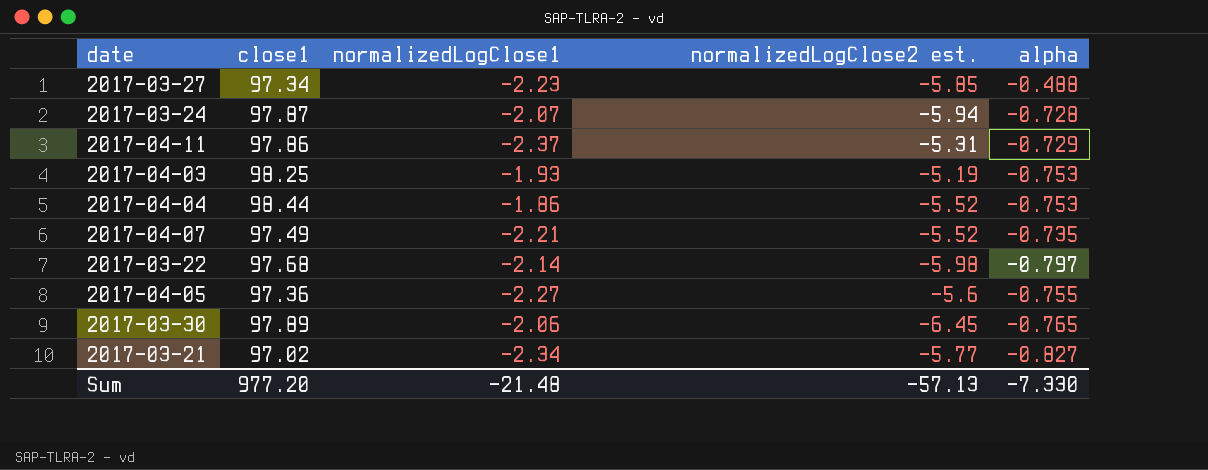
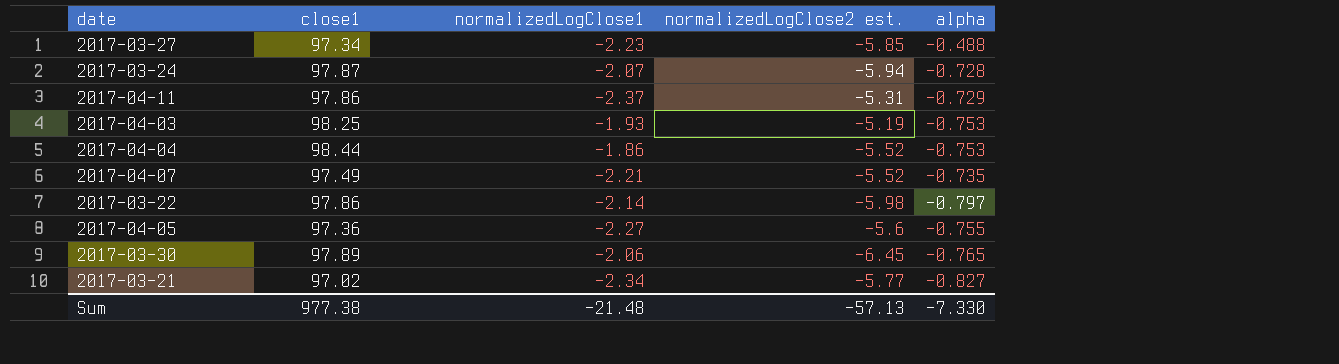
2017-03-22 | close1: 97.68 -> 97.86
Sum | close1: 977.20 -> 977.38

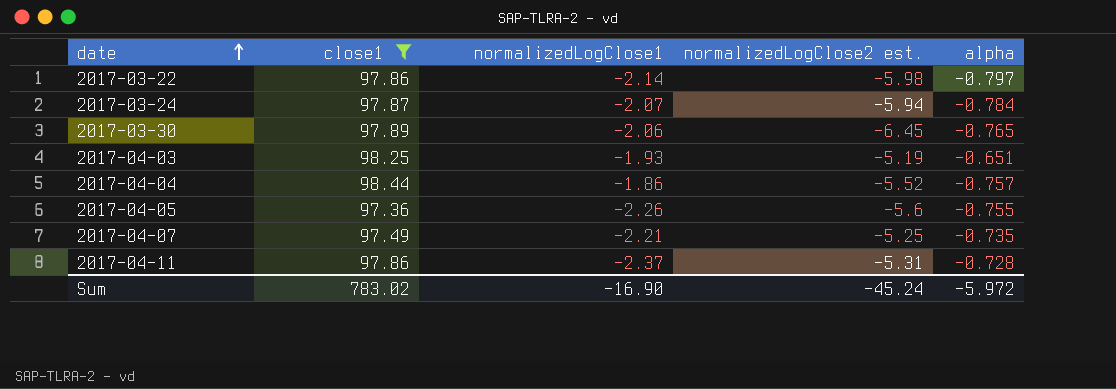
filter: none -> close1 >= 97.36
row order: none -> date ascending
2017-03-24 | alpha: -0.728 -> -0.784
2017-04-03 | alpha: -0.753 -> -0.651
2017-04-04 | alpha: -0.753 -> -0.757
2017-04-05 | normalizedLogClose1: -2.27 -> -2.26
2017-04-07 | normalizedLogClose2 est.: -5.52 -> -5.25
2017-04-11 | alpha: -0.729 -> -0.728
Sum | close1: 977.38 -> 783.02
Sum | normalizedLogClose1: -21.48 -> -16.90
Sum | normalizedLogClose2 est.: -57.13 -> -45.24
Sum | alpha: -7.330 -> -5.972

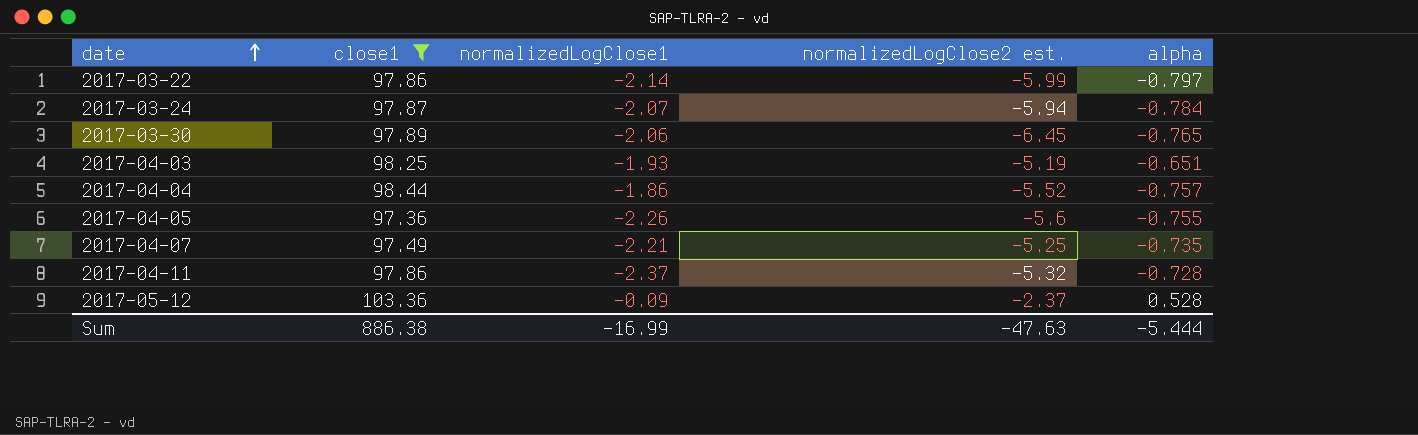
2017-03-22 | normalizedLogClose2 est.: -5.98 -> -5.99
2017-04-11 | normalizedLogClose2 est.: -5.31 -> -5.32
row 2017-05-12: none -> 103.36 | -0.09 | -2.37 | 0.528
Sum | close1: 783.02 -> 886.38
Sum | normalizedLogClose1: -16.90 -> -16.99
Sum | normalizedLogClose2 est.: -45.24 -> -47.63
Sum | alpha: -5.972 -> -5.444

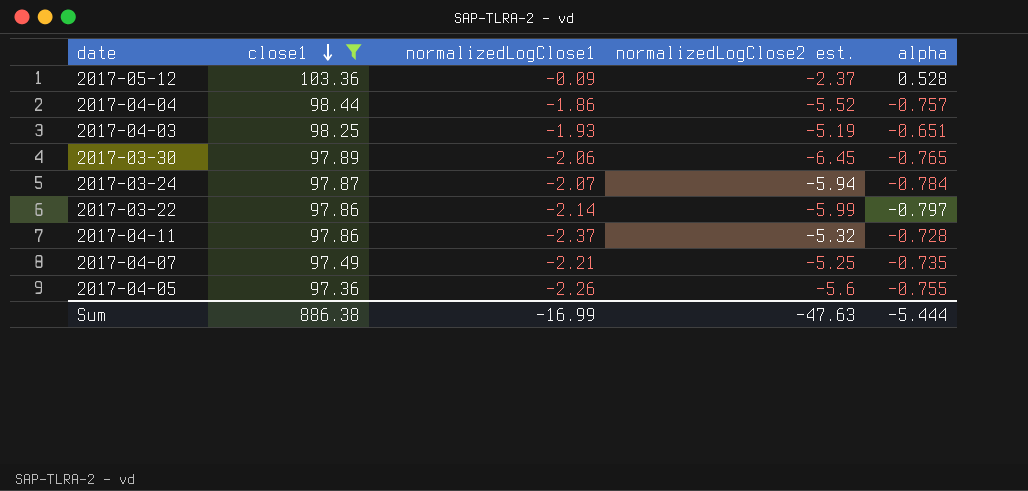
row order: date ascending -> close1 descending

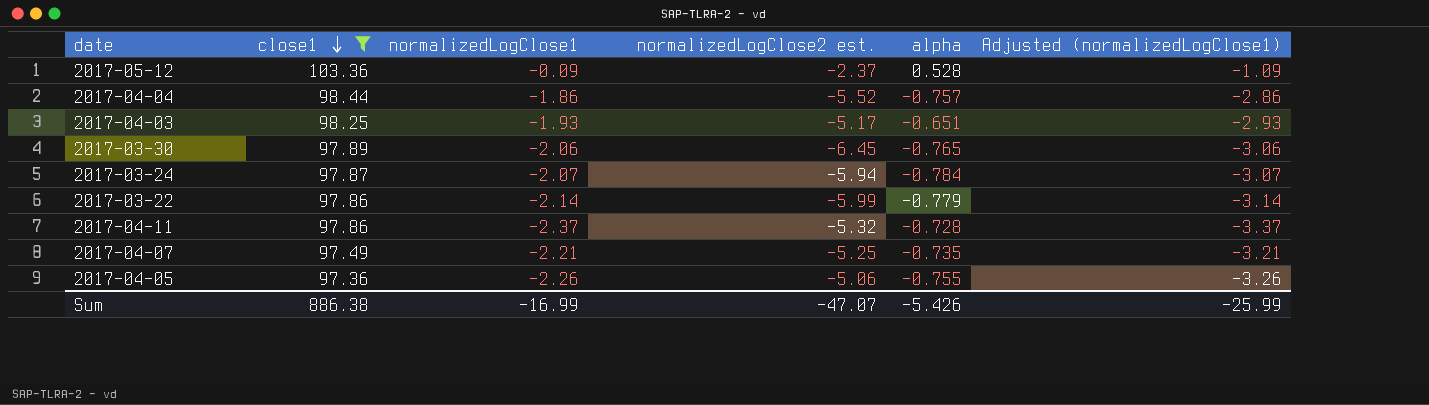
column Adjusted (normalizedLogClose1) | formula: none -> [normalizedLogClose1] - 1
2017-04-03 | normalizedLogClose2 est.: -5.19 -> -5.17
2017-03-22 | alpha: -0.797 -> -0.779
2017-04-05 | normalizedLogClose2 est.: -5.6 -> -5.06
Sum | normalizedLogClose2 est.: -47.63 -> -47.07
Sum | alpha: -5.444 -> -5.426

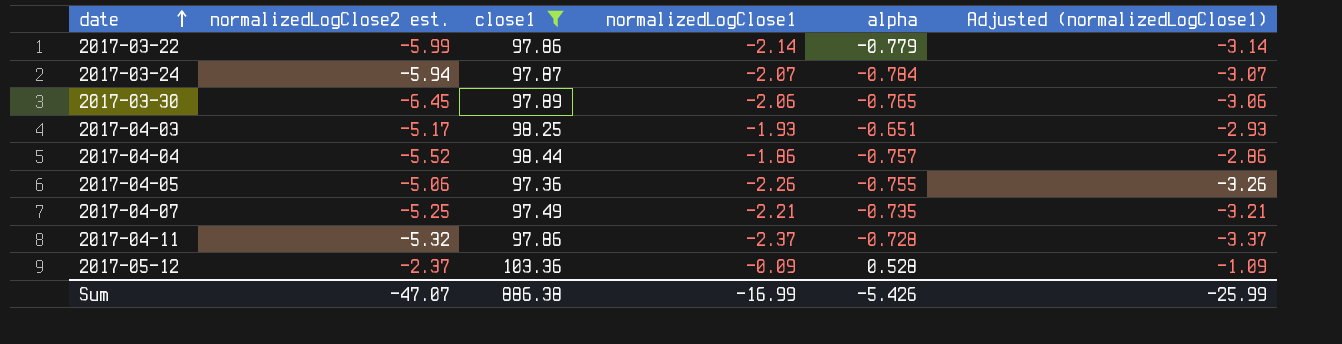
row order: close1 descending -> date ascending
column normalizedLogClose2 est. | position: 4 -> 2

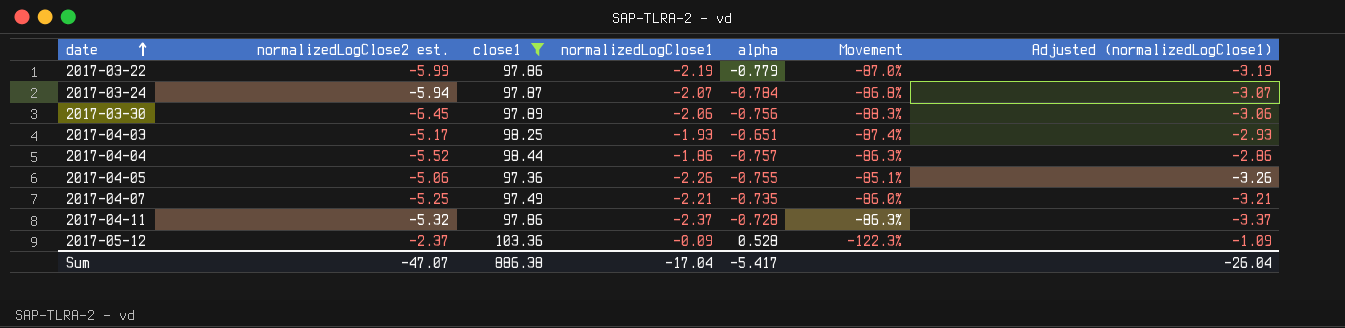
column Movement | formula: none -> ([alpha] - [normalizedLogClose2 est.]) / [normalizedLogClose2 est.]
2017-03-22 | normalizedLogClose1: -2.14 -> -2.19
2017-03-22 | Adjusted (normalizedLogClose1): -3.14 -> -3.19
2017-03-30 | alpha: -0.765 -> -0.756
Sum | normalizedLogClose1: -16.99 -> -17.04
Sum | alpha: -5.426 -> -5.417
Sum | Adjusted (normalizedLogClose1): -25.99 -> -26.04

